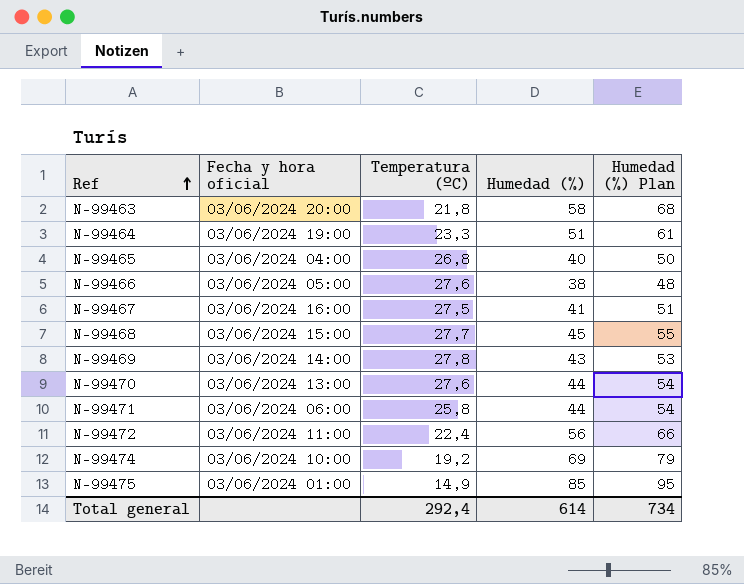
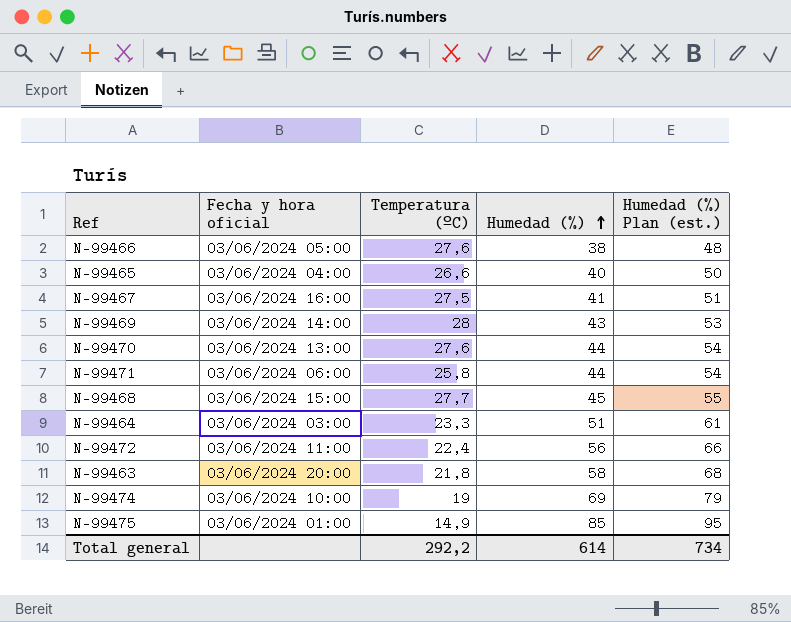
row order: Ref ascending -> Humedad (%) ascending
column name: Humedad (%) Plan -> Humedad (%) Plan (est.)
N-99465 | Temperatura (ºC): 26,8 -> 26,6
N-99469 | Temperatura (ºC): 27,8 -> 28
N-99464 | Fecha y hora oficial: 03/06/2024 19:00 -> 03/06/2024 03:00
N-99474 | Temperatura (ºC): 19,2 -> 19
Total general | Temperatura (ºC): 292,4 -> 292,2

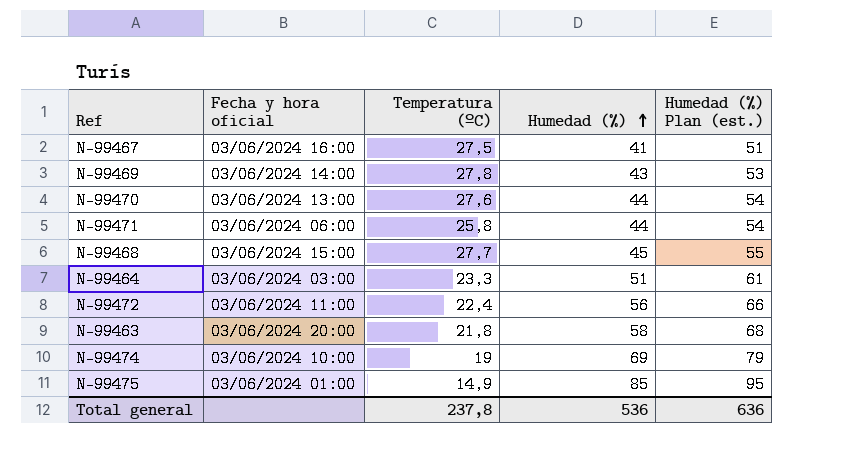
row N-99466: 03/06/2024 05:00 | 27,6 | 38 | 48 -> none
row N-99465: 03/06/2024 04:00 | 26,6 | 40 | 50 -> none
N-99469 | Temperatura (ºC): 28 -> 27,8
Total general | Temperatura (ºC): 292,2 -> 237,8
Total general | Humedad (%): 614 -> 536
Total general | Humedad (%) Plan (est.): 734 -> 636

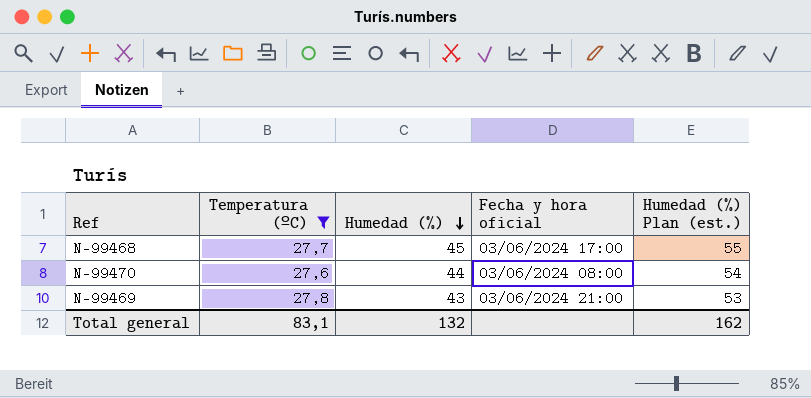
filter: none -> Temperatura (ºC) >= 27,6
row order: Humedad (%) ascending -> Humedad (%) descending
column Fecha y hora oficial | position: 2 -> 4
N-99468 | Fecha y hora oficial: 03/06/2024 15:00 -> 03/06/2024 17:00
N-99470 | Fecha y hora oficial: 03/06/2024 13:00 -> 03/06/2024 08:00
N-99469 | Fecha y hora oficial: 03/06/2024 14:00 -> 03/06/2024 21:00
Total general | Temperatura (ºC): 237,8 -> 83,1
Total general | Humedad (%): 536 -> 132
Total general | Humedad (%) Plan (est.): 636 -> 162

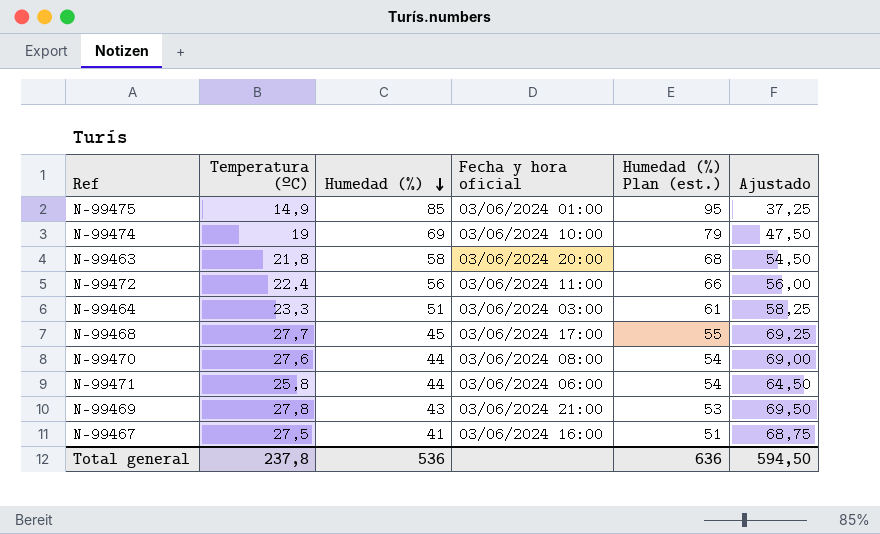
filter: Temperatura (ºC) >= 27,6 -> none
column Ajustado | formula: none -> [Temperatura (ºC)] * 2,5
Total general | Temperatura (ºC): 83,1 -> 237,8
Total general | Humedad (%): 132 -> 536
Total general | Humedad (%) Plan (est.): 162 -> 636

